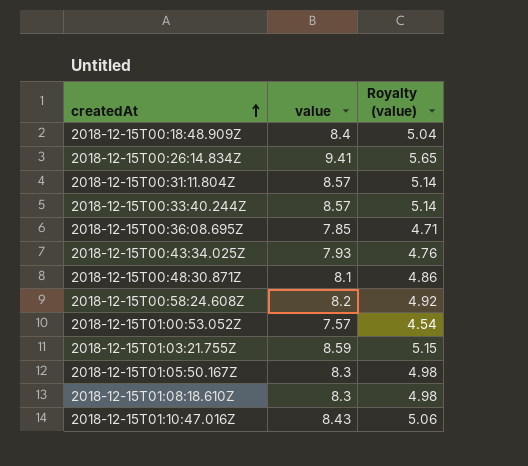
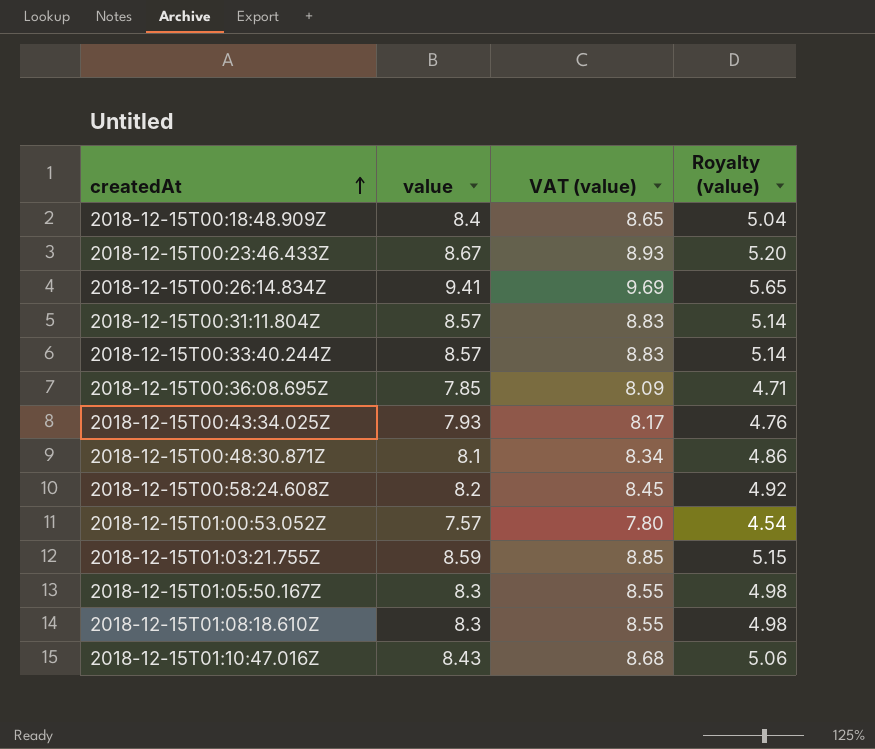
column VAT (value) | formula: none -> [value] * 1.03
row 2018-12-15T00:23:46.433Z: none -> 8.67 | 8.93 | 5.20

